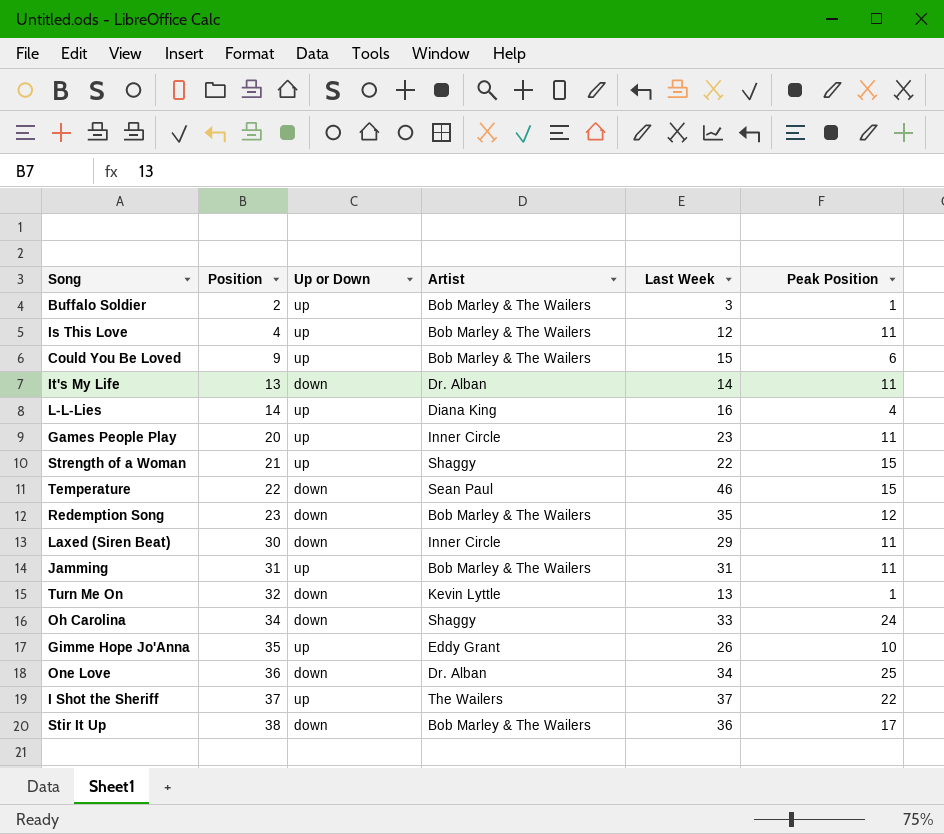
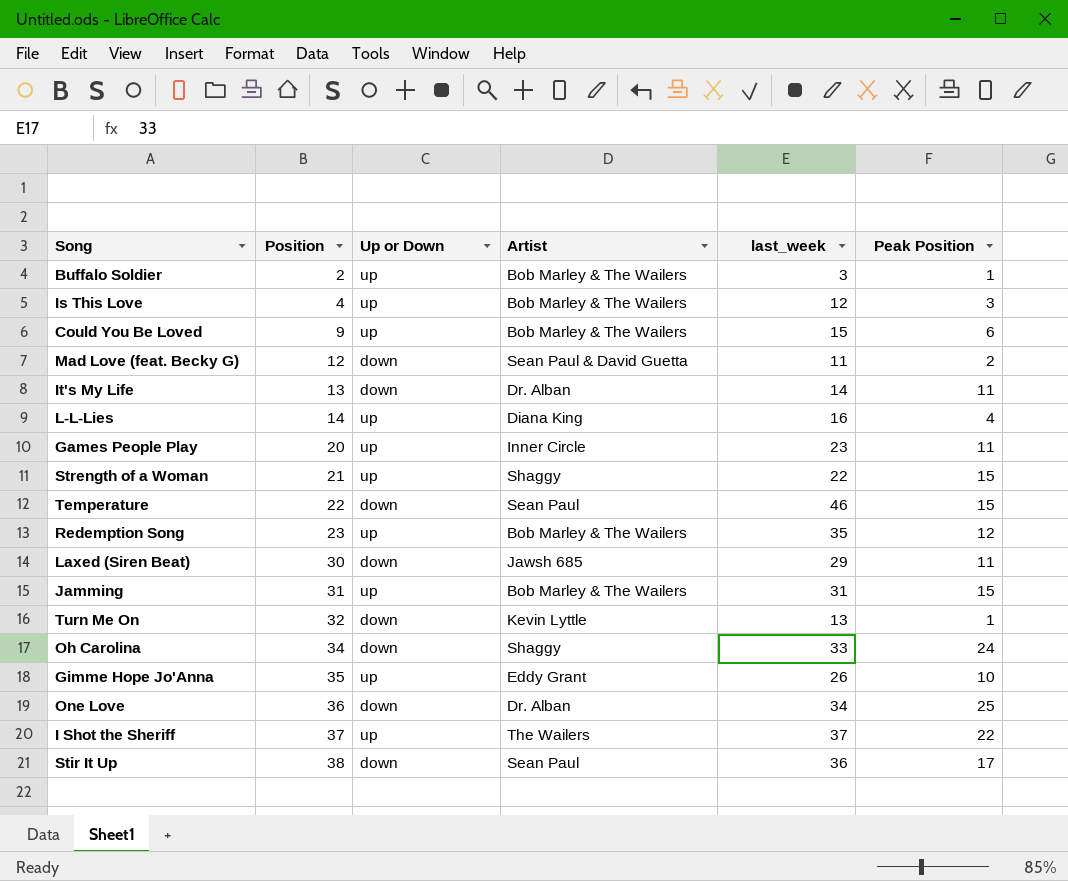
column name: Last Week -> last_week
Is This Love | Peak Position: 11 -> 3
row Mad Love (feat. Becky G): none -> 12 | down | Sean Paul & David Guetta | 11 | 2
Redemption Song | Up or Down: down -> up
Laxed (Siren Beat) | Artist: Inner Circle -> Jawsh 685
Jamming | Peak Position: 11 -> 15
Stir It Up | Artist: Bob Marley & The Wailers -> Sean Paul

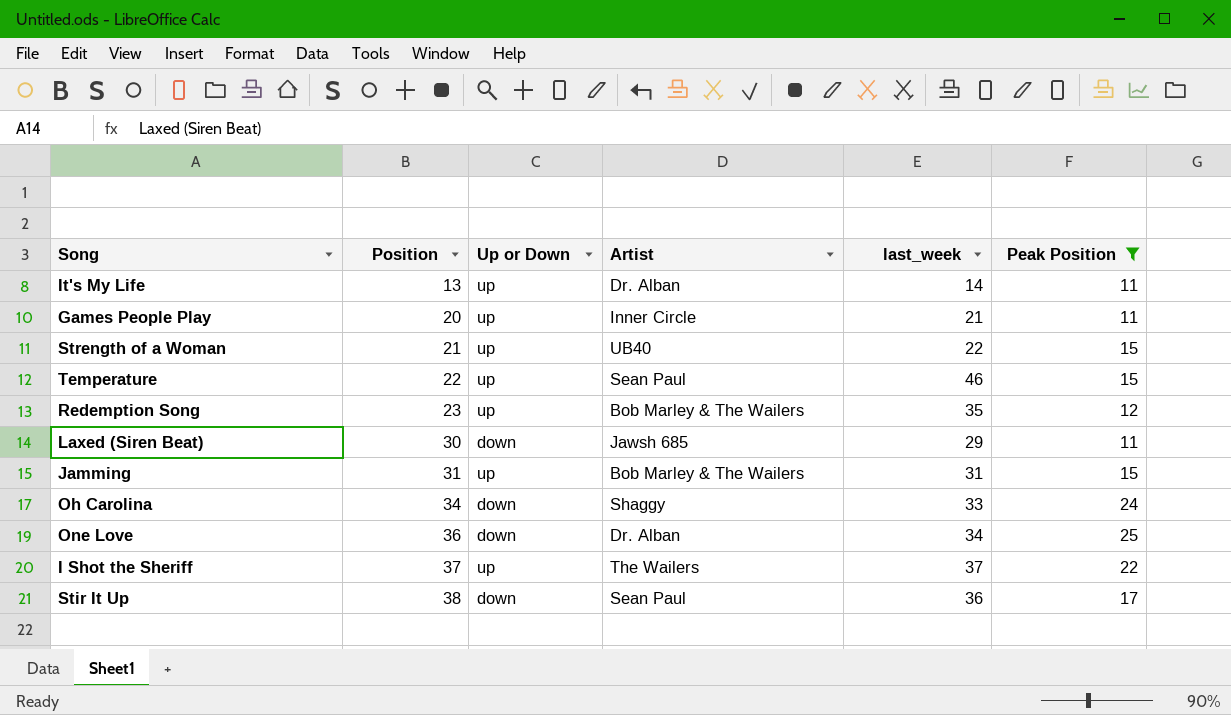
filter: none -> Peak Position >= 11
It's My Life | Up or Down: down -> up
Games People Play | last_week: 23 -> 21
Strength of a Woman | Artist: Shaggy -> UB40
Temperature | Up or Down: down -> up

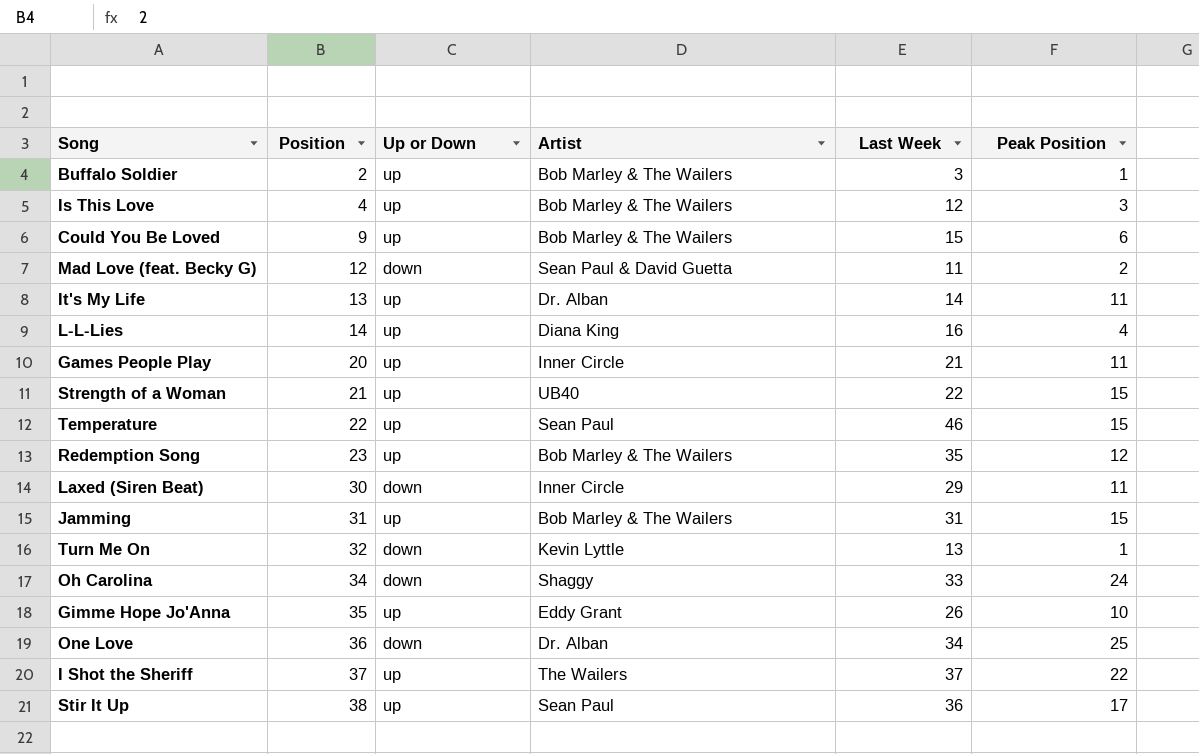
filter: Peak Position >= 11 -> none
column name: last_week -> Last Week
Laxed (Siren Beat) | Artist: Jawsh 685 -> Inner Circle
Stir It Up | Up or Down: down -> up

